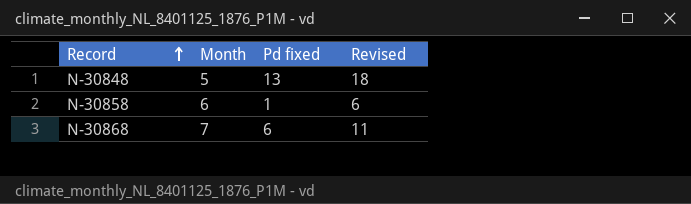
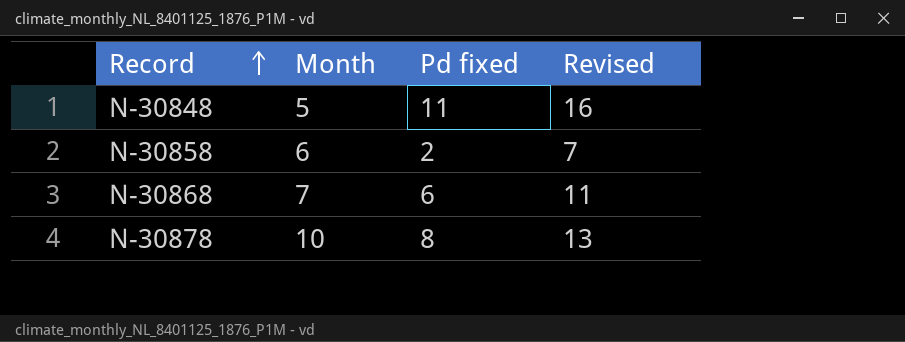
N-30848 | Pd fixed: 13 -> 11
N-30848 | Revised: 18 -> 16
N-30858 | Pd fixed: 1 -> 2
N-30858 | Revised: 6 -> 7
row N-30878: none -> 10 | 8 | 13

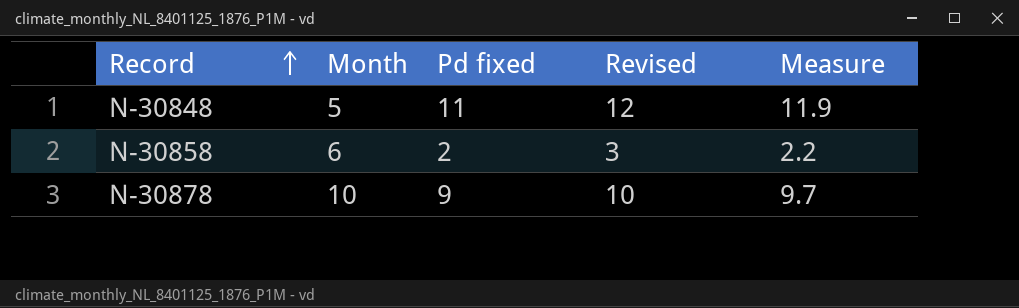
column Revised | formula: [Pd fixed] + 5 -> [Pd fixed] + 1
column Measure | formula: none -> [Pd fixed] * 1.08
row N-30868: 7 | 6 | 11 -> none
N-30878 | Pd fixed: 8 -> 9

